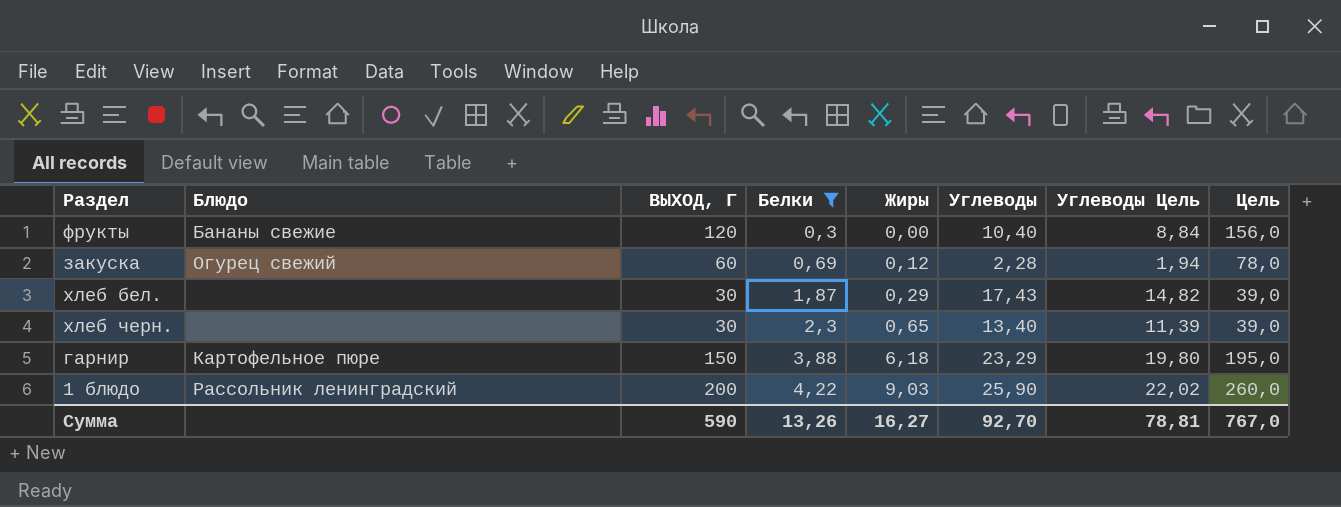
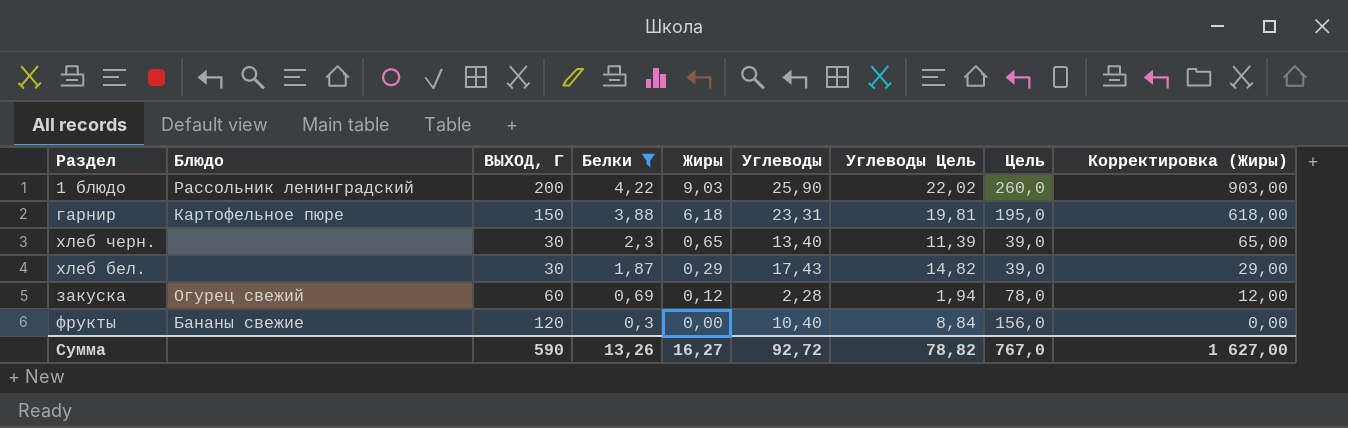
row order: Белки ascending -> Белки descending
column Корректировка (Жиры) | formula: none -> [Жиры] * 100
гарнир | Углеводы: 23,29 -> 23,31
гарнир | Углеводы Цель: 19,80 -> 19,81
Сумма | Углеводы: 92,70 -> 92,72
Сумма | Углеводы Цель: 78,81 -> 78,82

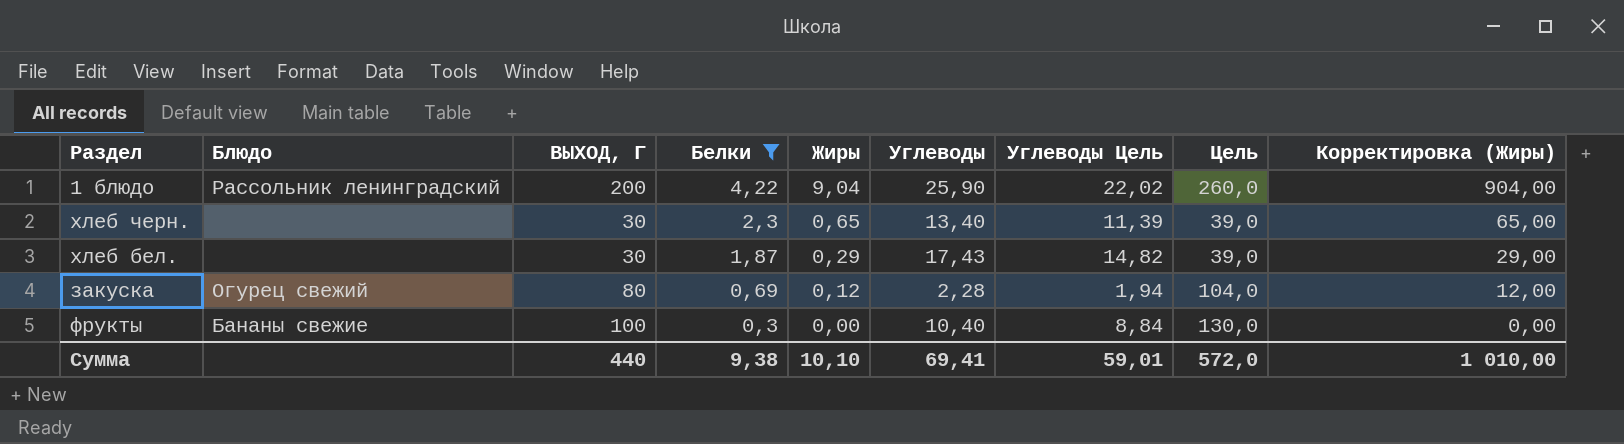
row гарнир: Картофельное пюре | 150 | 3,88 | 6,18 | 23,31 | 19,81 | 195,0 | 618,00 -> none
1 блюдо | Жиры: 9,03 -> 9,04
1 блюдо | Корректировка (Жиры): 903,00 -> 904,00
закуска | ВЫХОД, Г: 60 -> 80
закуска | Цель: 78,0 -> 104,0
фрукты | ВЫХОД, Г: 120 -> 100
фрукты | Цель: 156,0 -> 130,0
Сумма | ВЫХОД, Г: 590 -> 440
Сумма | Белки: 13,26 -> 9,38
Сумма | Жиры: 16,27 -> 10,10
Сумма | Углеводы: 92,72 -> 69,41
Сумма | Углеводы Цель: 78,82 -> 59,01
Сумма | Цель: 767,0 -> 572,0
Сумма | Корректировка (Жиры): 1 627,00 -> 1 010,00

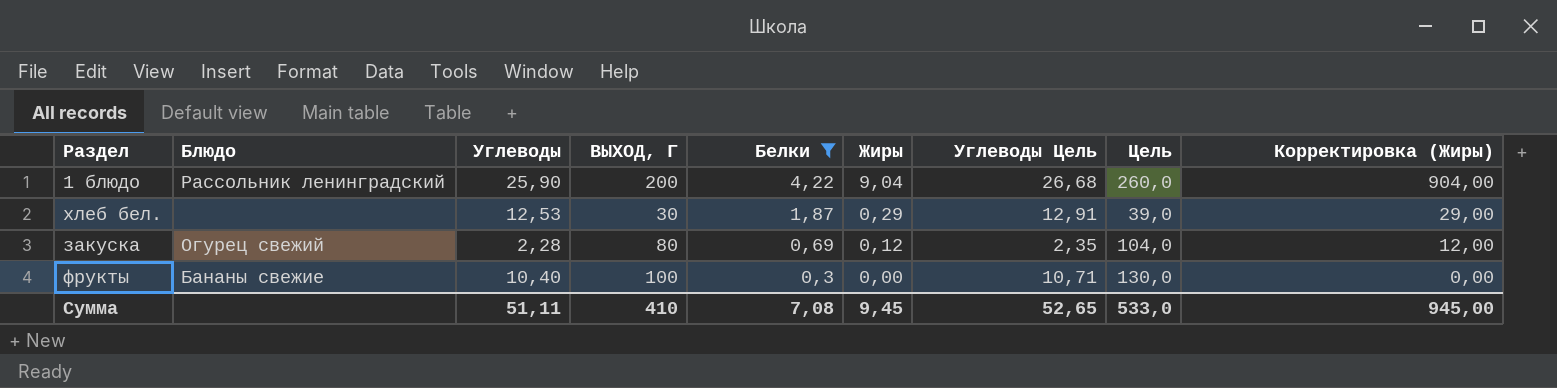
column Углеводы | position: 6 -> 3
column Углеводы Цель | formula: [Углеводы] * 0,85 -> [Углеводы] * 1,03
row хлеб черн.: none | 30 | 2,3 | 0,65 | 13,40 | 11,39 | 39,0 | 65,00 -> none
хлеб бел. | Углеводы: 17,43 -> 12,53
Сумма | Углеводы: 69,41 -> 51,11
Сумма | ВЫХОД, Г: 440 -> 410
Сумма | Белки: 9,38 -> 7,08
Сумма | Жиры: 10,10 -> 9,45
Сумма | Углеводы Цель: 59,01 -> 52,65
Сумма | Цель: 572,0 -> 533,0
Сумма | Корректировка (Жиры): 1 010,00 -> 945,00

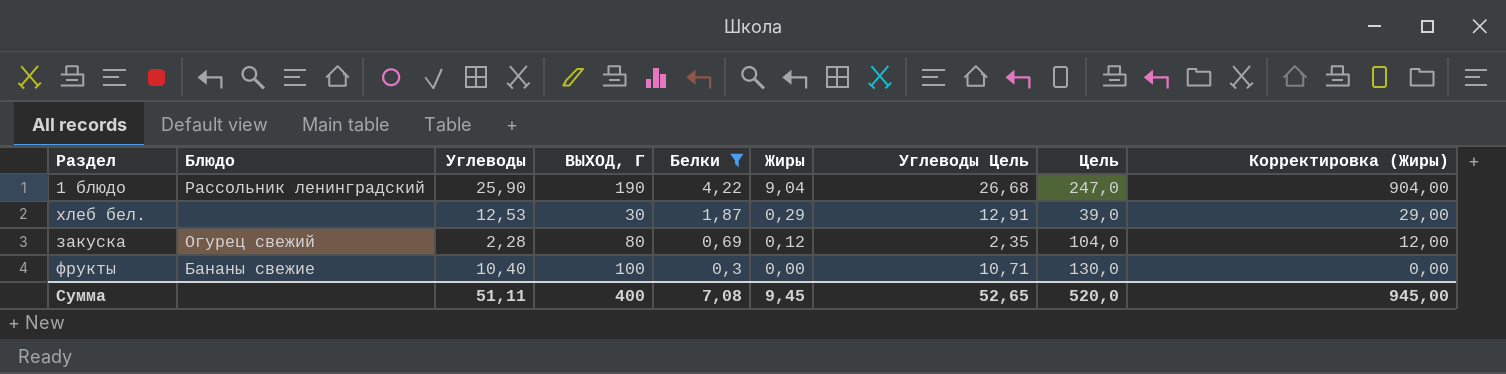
1 блюдо | ВЫХОД, Г: 200 -> 190
1 блюдо | Цель: 260,0 -> 247,0
Сумма | ВЫХОД, Г: 410 -> 400
Сумма | Цель: 533,0 -> 520,0

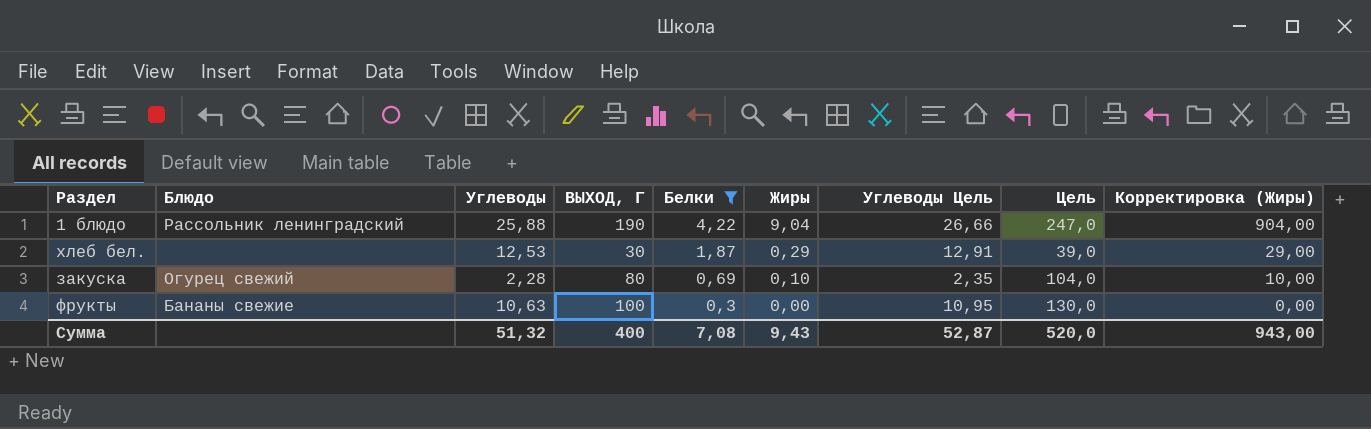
1 блюдо | Углеводы: 25,90 -> 25,88
1 блюдо | Углеводы Цель: 26,68 -> 26,66
закуска | Жиры: 0,12 -> 0,10
закуска | Корректировка (Жиры): 12,00 -> 10,00
фрукты | Углеводы: 10,40 -> 10,63
фрукты | Углеводы Цель: 10,71 -> 10,95
Сумма | Углеводы: 51,11 -> 51,32
Сумма | Жиры: 9,45 -> 9,43
Сумма | Углеводы Цель: 52,65 -> 52,87
Сумма | Корректировка (Жиры): 945,00 -> 943,00

